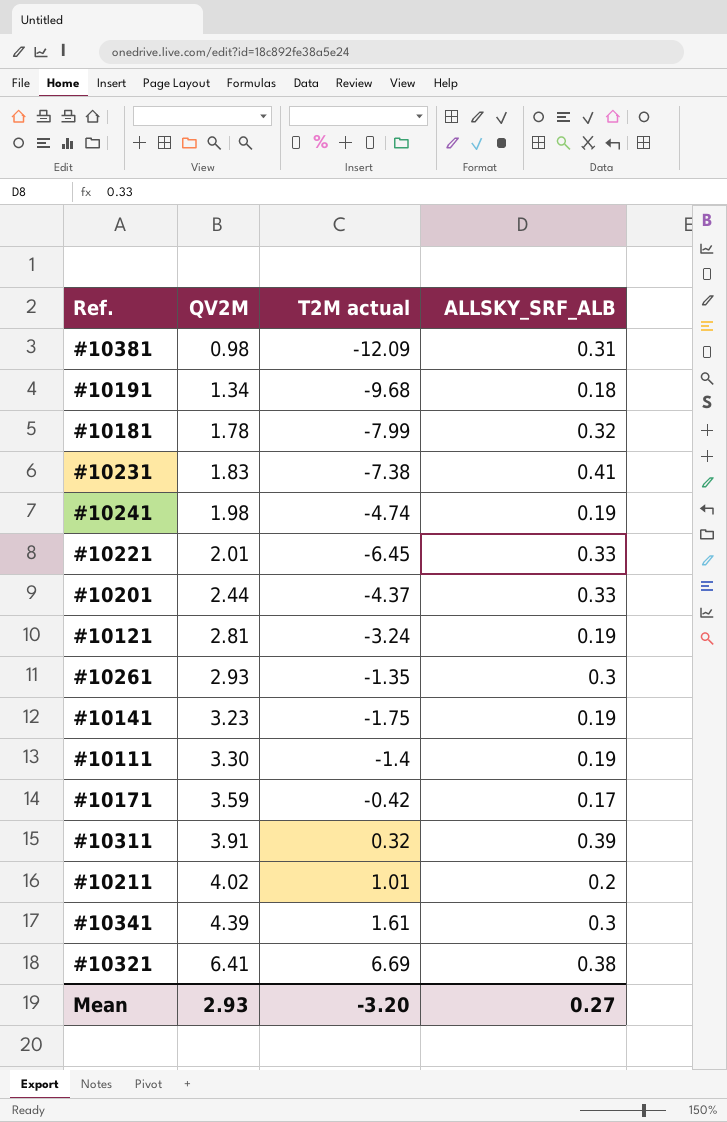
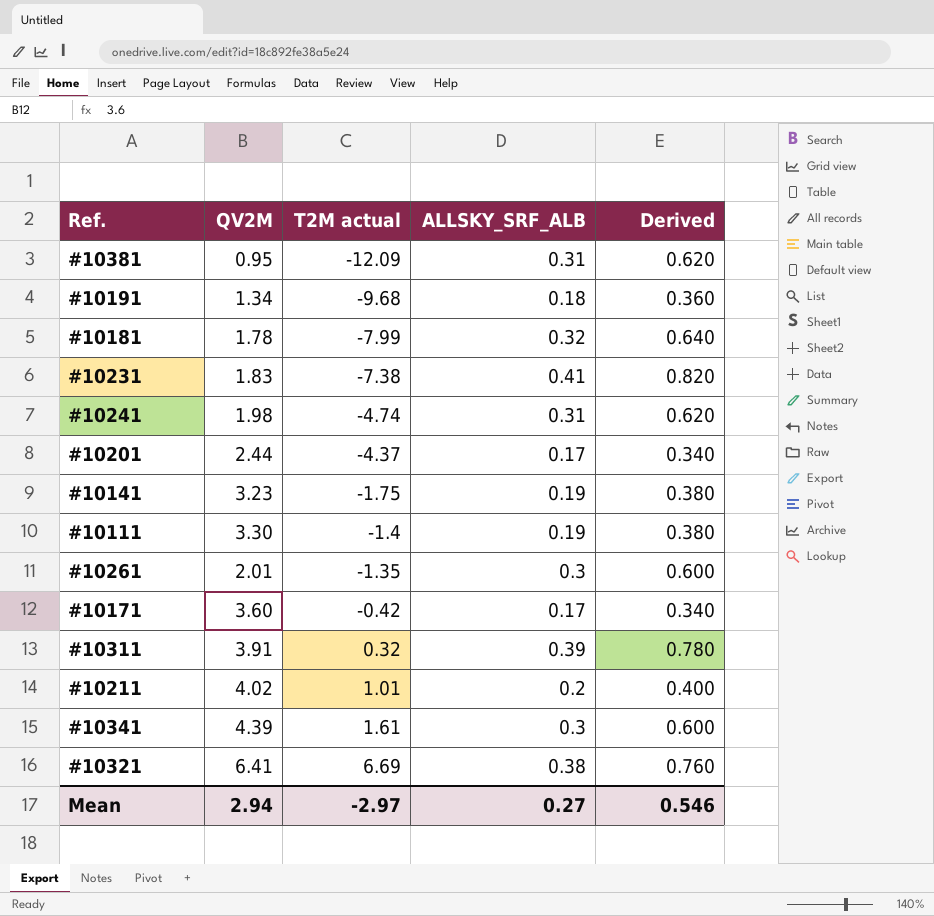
row order: QV2M ascending -> T2M actual ascending
column Derived | formula: none -> [ALLSKY_SRF_ALB] * 2
row #10221: 2.01 | -6.45 | 0.33 -> none
row #10121: 2.81 | -3.24 | 0.19 -> none
#10381 | QV2M: 0.98 -> 0.95
#10241 | ALLSKY_SRF_ALB: 0.19 -> 0.31
#10201 | ALLSKY_SRF_ALB: 0.33 -> 0.17
#10261 | QV2M: 2.93 -> 2.01
#10171 | QV2M: 3.59 -> 3.60
Mean | QV2M: 2.93 -> 2.94
Mean | T2M actual: -3.20 -> -2.97

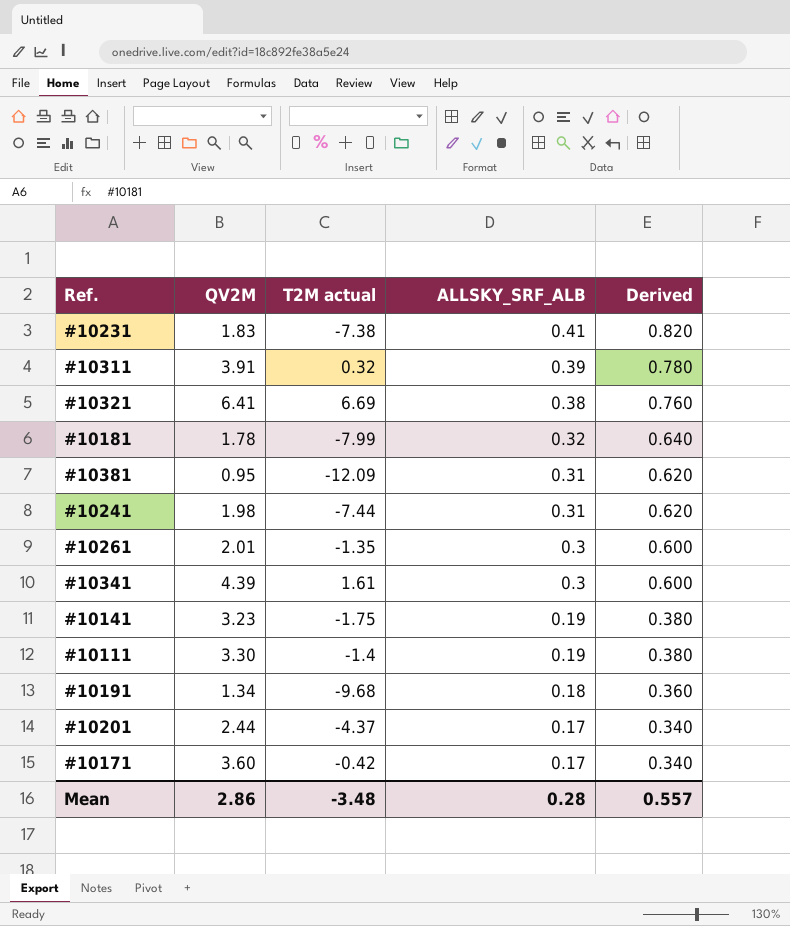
row order: T2M actual ascending -> ALLSKY_SRF_ALB descending
row #10211: 4.02 | 1.01 | 0.2 | 0.400 -> none
#10241 | T2M actual: -4.74 -> -7.44
Mean | QV2M: 2.94 -> 2.86
Mean | T2M actual: -2.97 -> -3.48
Mean | ALLSKY_SRF_ALB: 0.27 -> 0.28
Mean | Derived: 0.546 -> 0.557

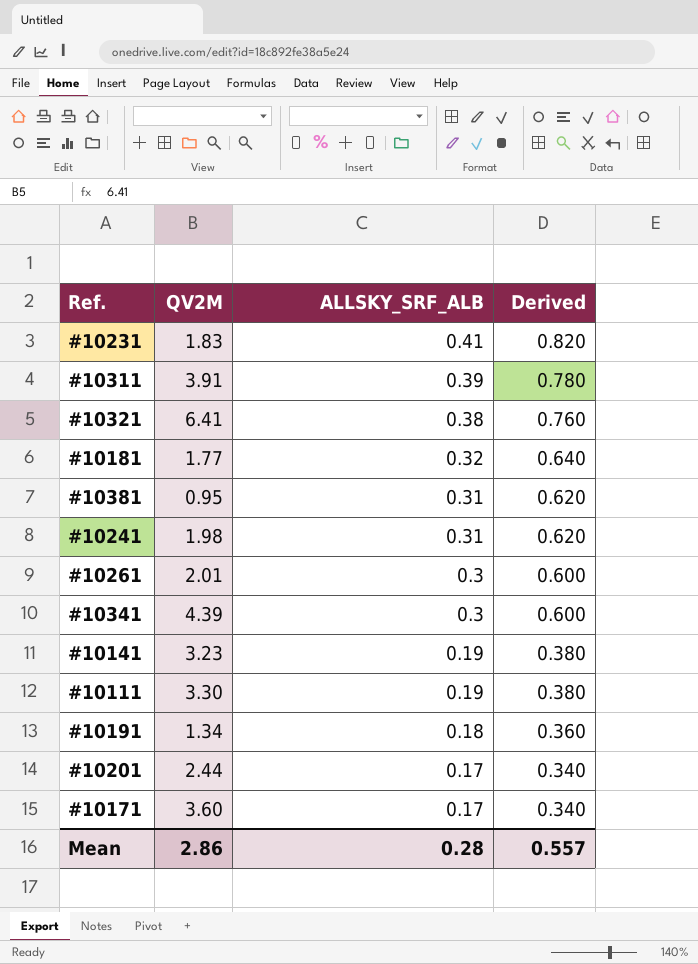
column T2M actual | position: 3 -> none
#10181 | QV2M: 1.78 -> 1.77

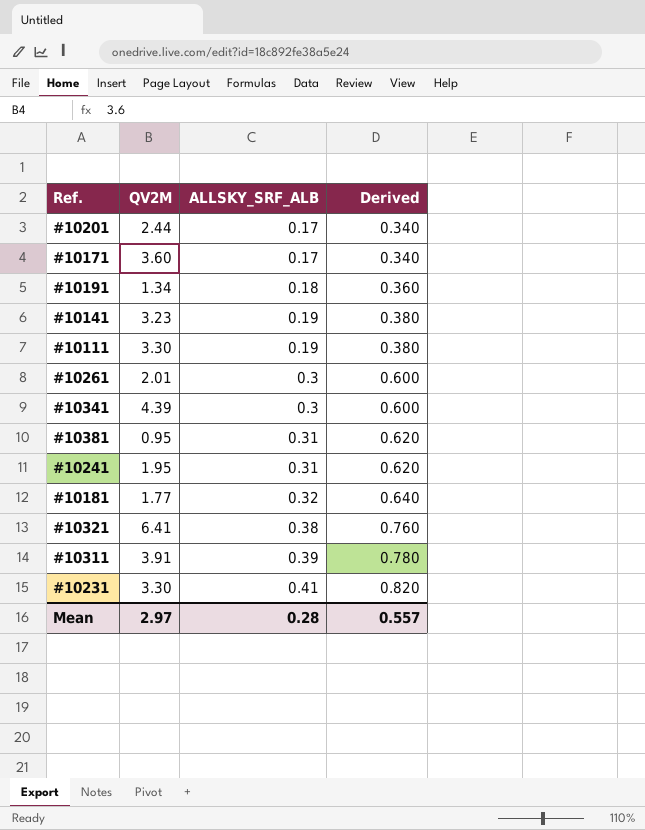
row order: ALLSKY_SRF_ALB descending -> ALLSKY_SRF_ALB ascending
#10241 | QV2M: 1.98 -> 1.95
#10231 | QV2M: 1.83 -> 3.30
Mean | QV2M: 2.86 -> 2.97

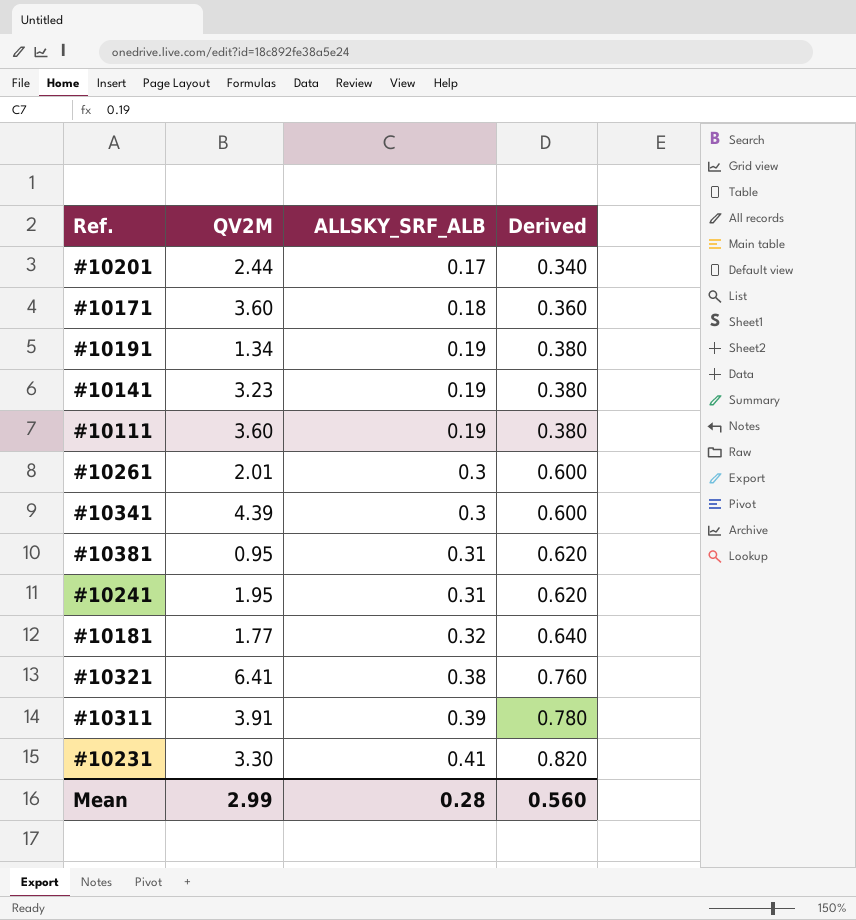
#10171 | ALLSKY_SRF_ALB: 0.17 -> 0.18
#10171 | Derived: 0.340 -> 0.360
#10191 | ALLSKY_SRF_ALB: 0.18 -> 0.19
#10191 | Derived: 0.360 -> 0.380
#10111 | QV2M: 3.30 -> 3.60
Mean | QV2M: 2.97 -> 2.99
Mean | Derived: 0.557 -> 0.560

